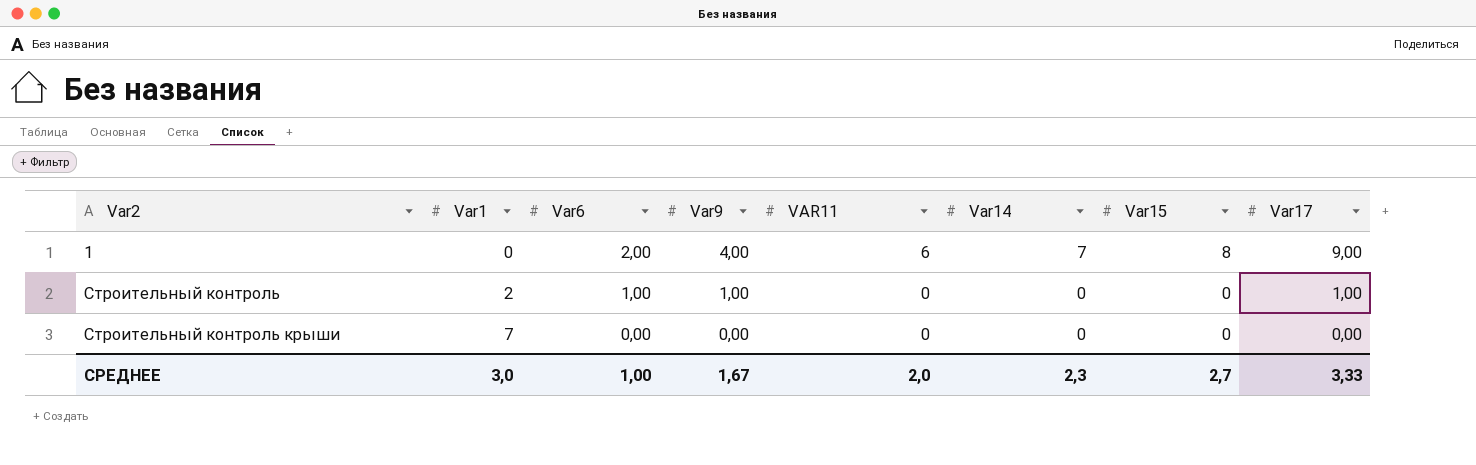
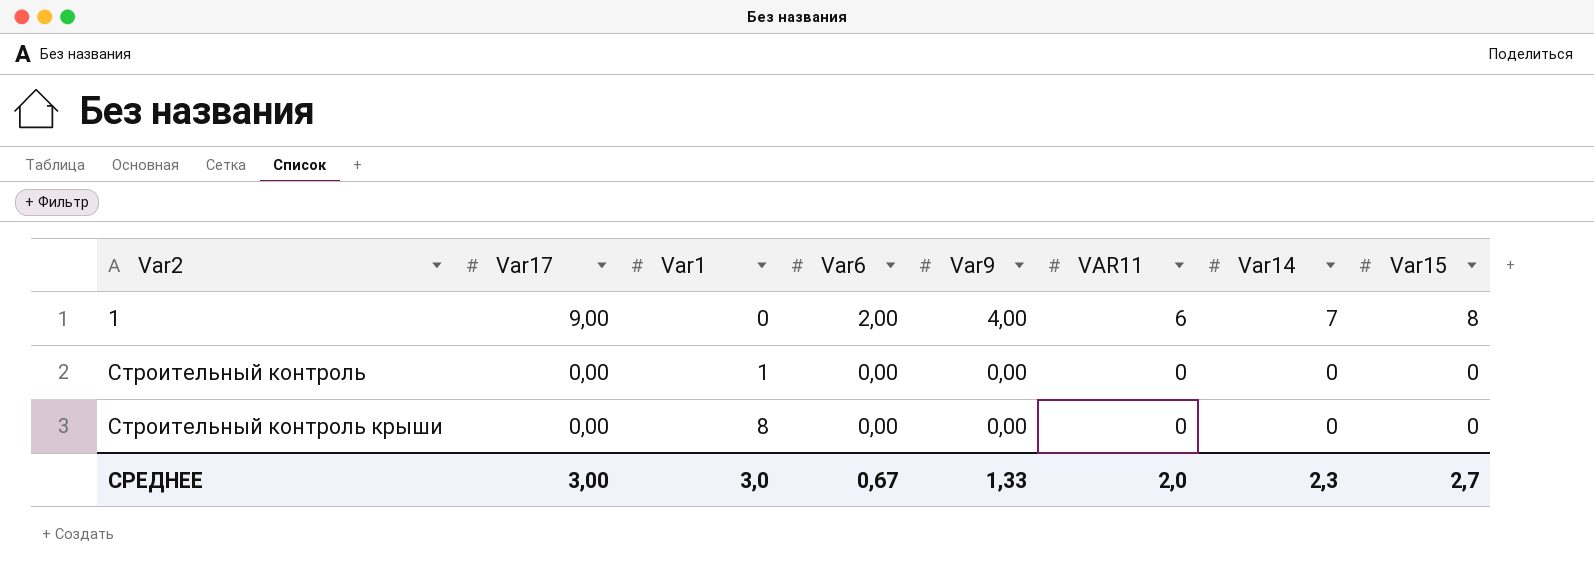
column Var17 | position: 8 -> 2
Строительный контроль | Var17: 1,00 -> 0,00
Строительный контроль | Var1: 2 -> 1
Строительный контроль | Var6: 1,00 -> 0,00
Строительный контроль | Var9: 1,00 -> 0,00
Строительный контроль крыши | Var1: 7 -> 8
СРЕДНЕЕ | Var17: 3,33 -> 3,00
СРЕДНЕЕ | Var6: 1,00 -> 0,67
СРЕДНЕЕ | Var9: 1,67 -> 1,33

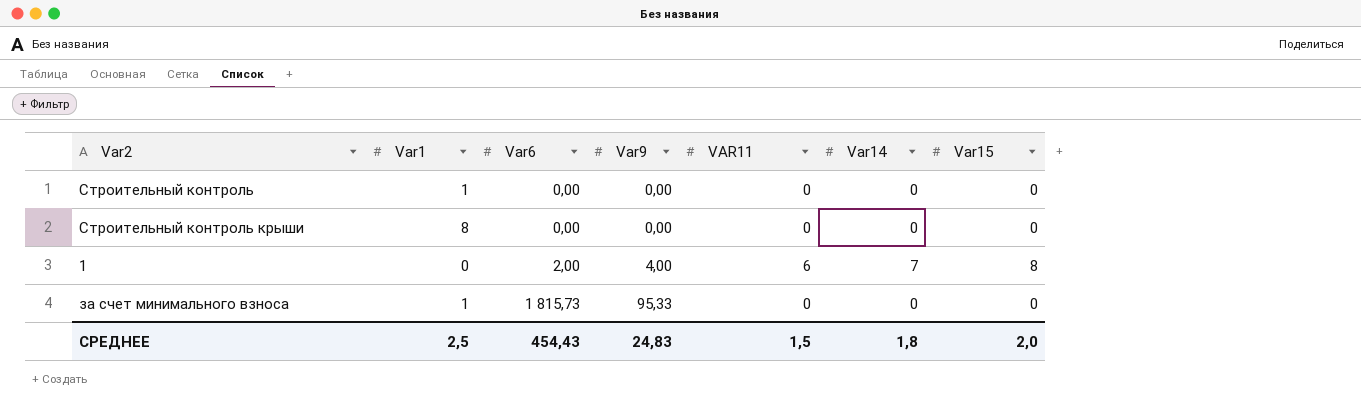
row order: Var2 ascending -> Var6 ascending
column Var17 | position: 2 -> none
row за счет минимального взноса: none -> 1 | 1 815,73 | 95,33 | 0 | 0 | 0
СРЕДНЕЕ | Var1: 3,0 -> 2,5
СРЕДНЕЕ | Var6: 0,67 -> 454,43
СРЕДНЕЕ | Var9: 1,33 -> 24,83
СРЕДНЕЕ | VAR11: 2,0 -> 1,5
СРЕДНЕЕ | Var14: 2,3 -> 1,8
СРЕДНЕЕ | Var15: 2,7 -> 2,0

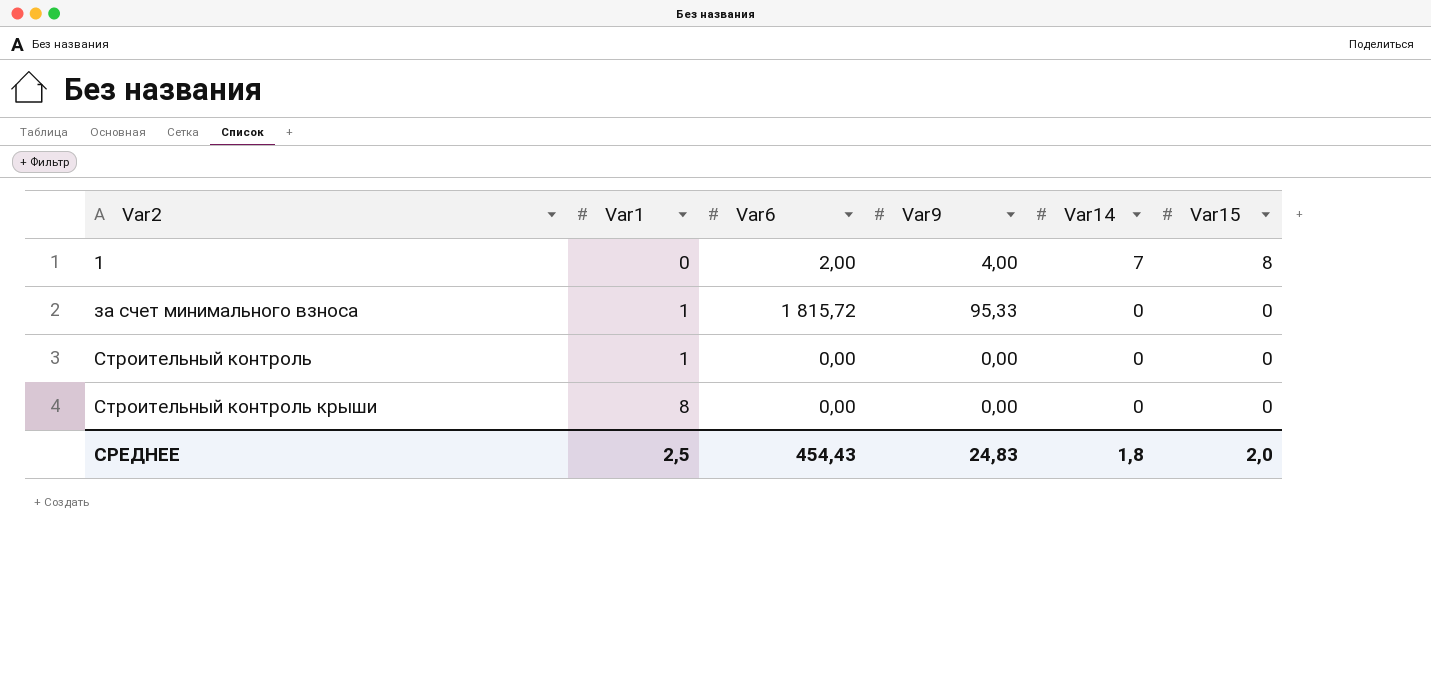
row order: Var6 ascending -> Var2 ascending
column VAR11 | position: 5 -> none
за счет минимального взноса | Var6: 1 815,73 -> 1 815,72

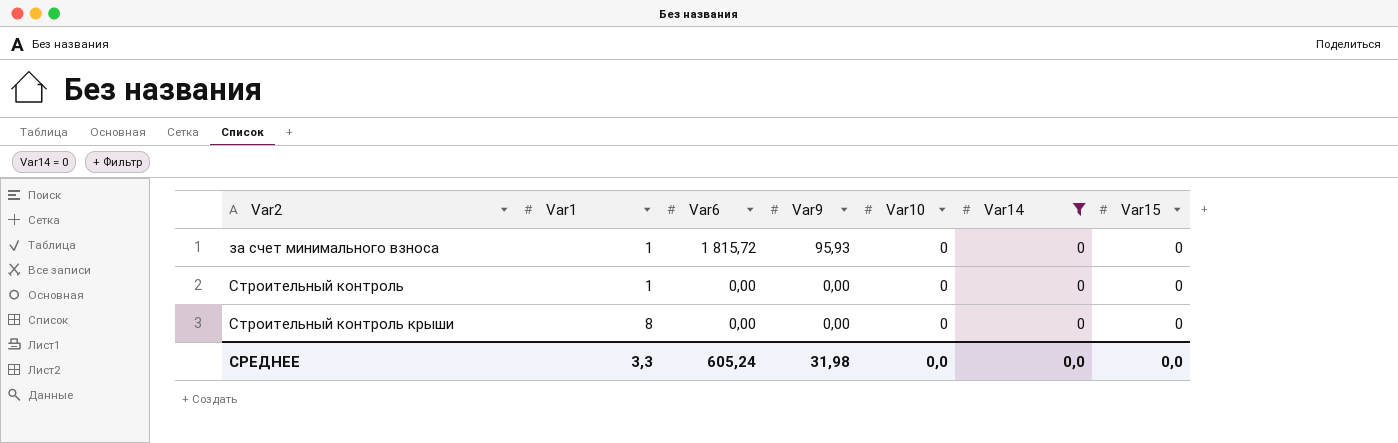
filter: none -> Var14 = 0
column Var10 | position: none -> 5
за счет минимального взноса | Var9: 95,33 -> 95,93
СРЕДНЕЕ | Var1: 2,5 -> 3,3
СРЕДНЕЕ | Var6: 454,43 -> 605,24
СРЕДНЕЕ | Var9: 24,83 -> 31,98
СРЕДНЕЕ | Var14: 1,8 -> 0,0
СРЕДНЕЕ | Var15: 2,0 -> 0,0

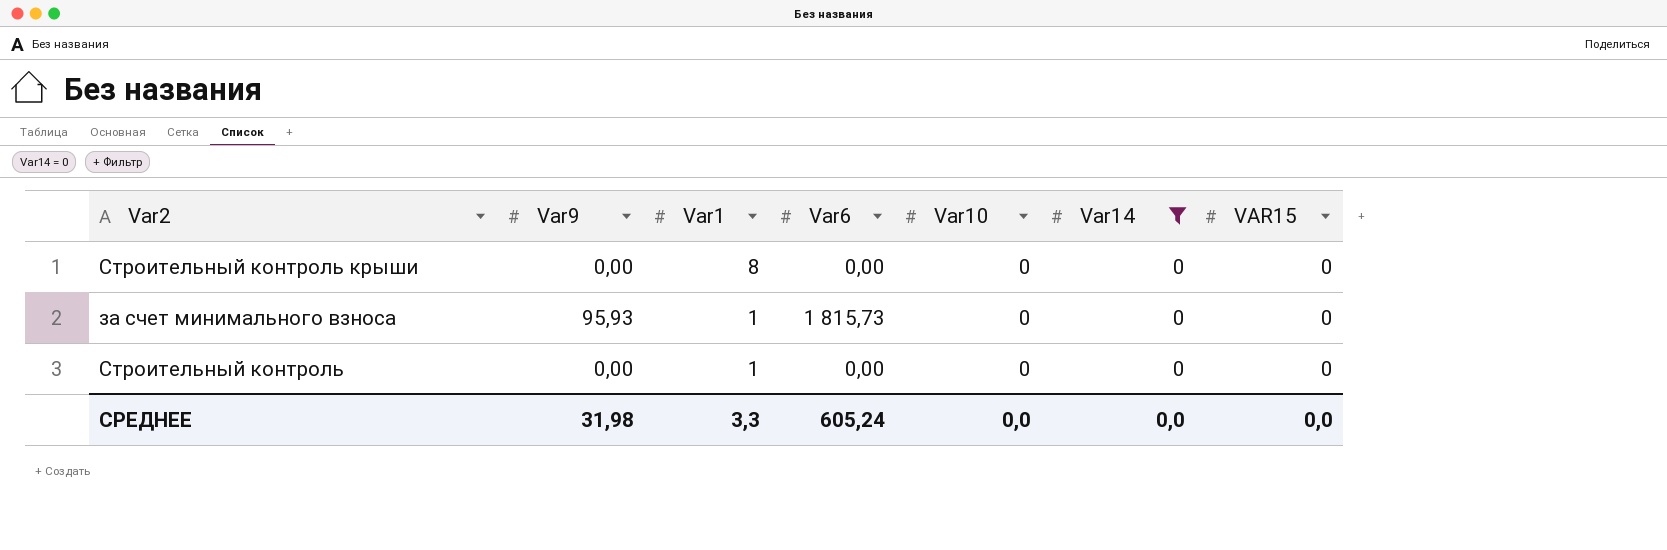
row order: Var2 ascending -> Var1 descending
column Var9 | position: 4 -> 2
column name: Var15 -> VAR15
за счет минимального взноса | Var6: 1 815,72 -> 1 815,73

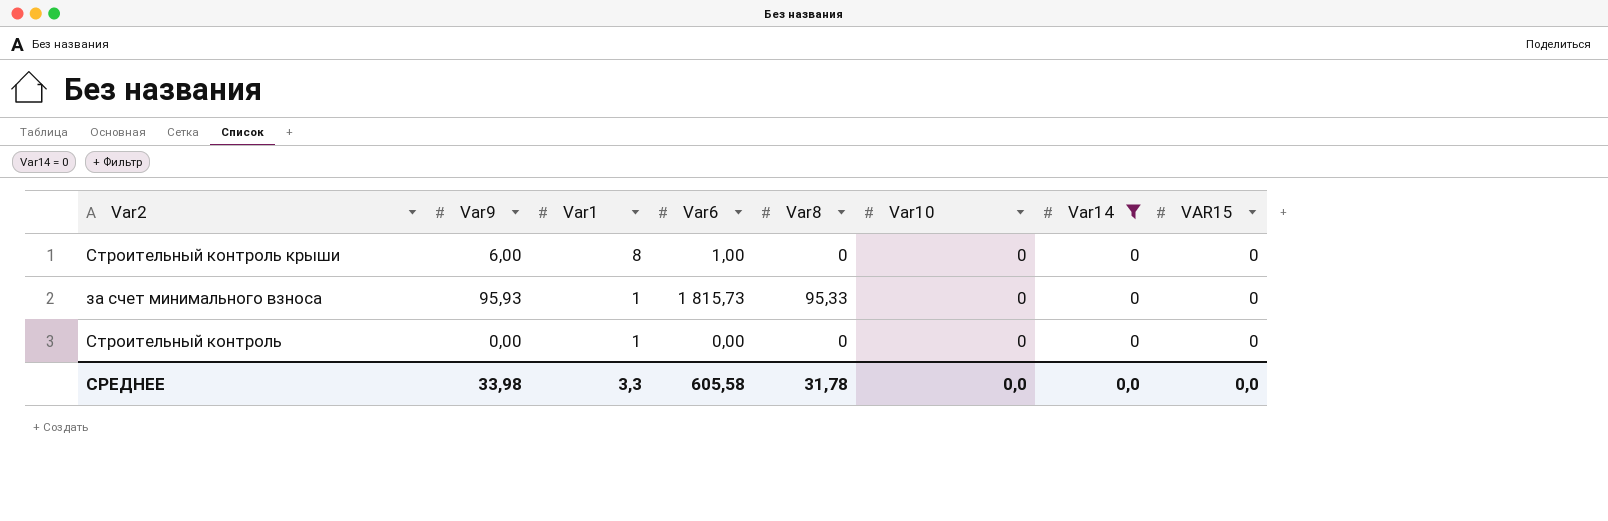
column Var8 | position: none -> 5
Строительный контроль крыши | Var9: 0,00 -> 6,00
Строительный контроль крыши | Var6: 0,00 -> 1,00
СРЕДНЕЕ | Var9: 31,98 -> 33,98
СРЕДНЕЕ | Var6: 605,24 -> 605,58

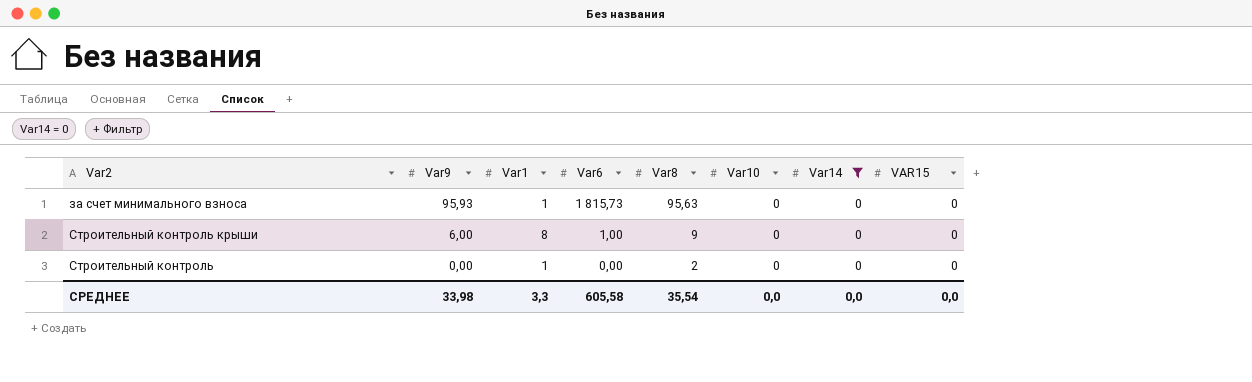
row order: Var1 descending -> Var9 descending
за счет минимального взноса | Var8: 95,33 -> 95,63
Строительный контроль крыши | Var8: 0 -> 9
Строительный контроль | Var8: 0 -> 2
СРЕДНЕЕ | Var8: 31,78 -> 35,54

